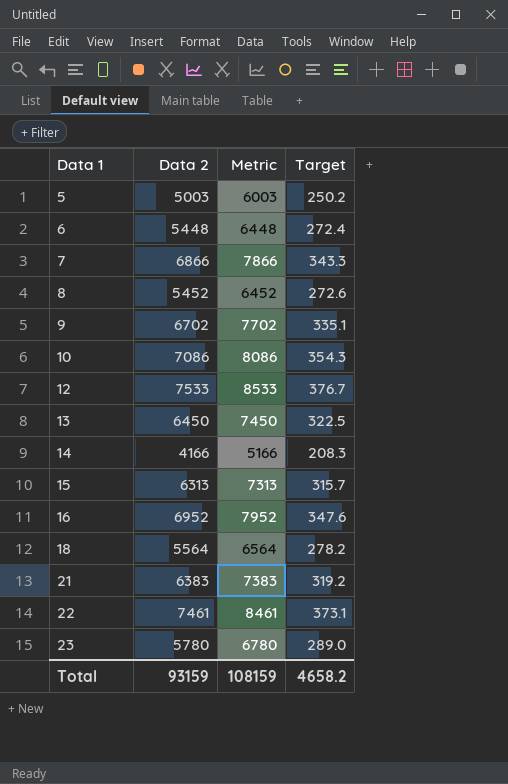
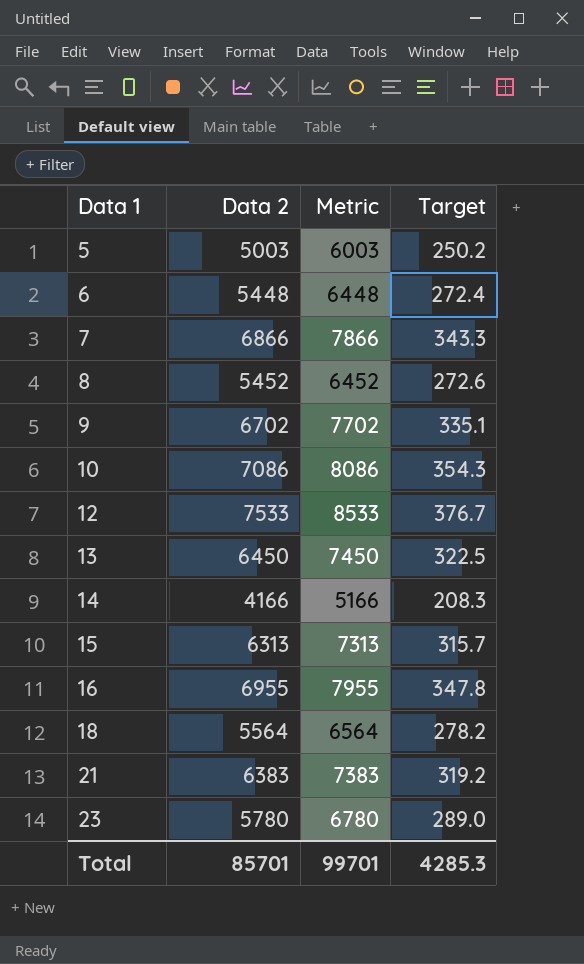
row 22: 7461 | 8461 | 373.1 -> none
16 | Data 2: 6952 -> 6955
16 | Metric: 7952 -> 7955
16 | Target: 347.6 -> 347.8
Total | Data 2: 93159 -> 85701
Total | Metric: 108159 -> 99701
Total | Target: 4658.2 -> 4285.3

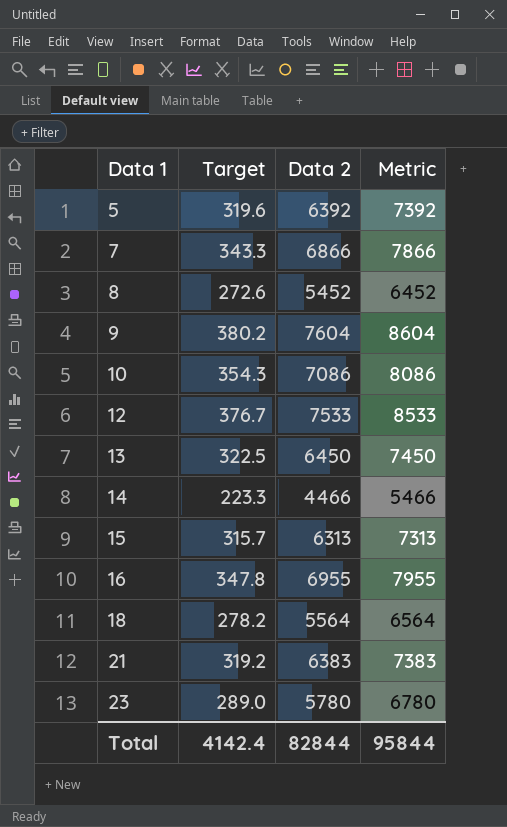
column Target | position: 4 -> 2
row 6: 5448 | 6448 | 272.4 -> none
5 | Target: 250.2 -> 319.6
5 | Data 2: 5003 -> 6392
5 | Metric: 6003 -> 7392
9 | Target: 335.1 -> 380.2
9 | Data 2: 6702 -> 7604
9 | Metric: 7702 -> 8604
14 | Target: 208.3 -> 223.3
14 | Data 2: 4166 -> 4466
14 | Metric: 5166 -> 5466
Total | Target: 4285.3 -> 4142.4
Total | Data 2: 85701 -> 82844
Total | Metric: 99701 -> 95844

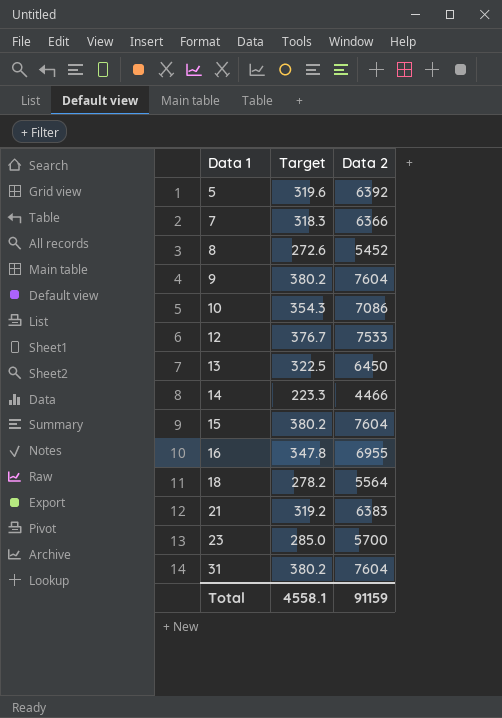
column Metric | formula: [Data 2] + 1000 -> none
7 | Target: 343.3 -> 318.3
7 | Data 2: 6866 -> 6366
15 | Target: 315.7 -> 380.2
15 | Data 2: 6313 -> 7604
23 | Target: 289.0 -> 285.0
23 | Data 2: 5780 -> 5700
row 31: none -> 380.2 | 7604
Total | Target: 4142.4 -> 4558.1
Total | Data 2: 82844 -> 91159

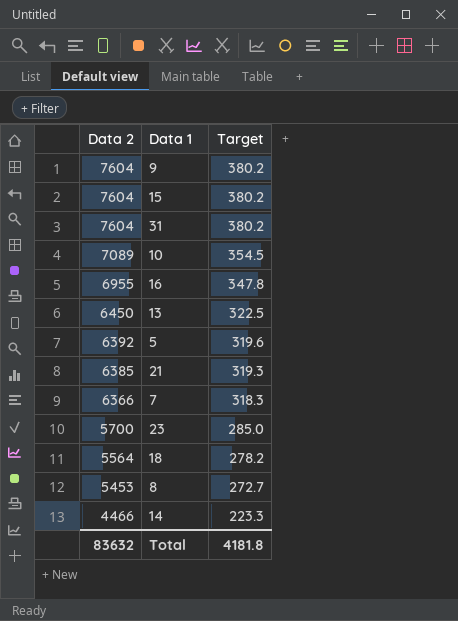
row order: Data 1 ascending -> Data 2 descending
column Data 2 | position: 3 -> 1
row 12: 376.7 | 7533 -> none
10 | Data 2: 7086 -> 7089
10 | Target: 354.3 -> 354.5
21 | Data 2: 6383 -> 6385
21 | Target: 319.2 -> 319.3
8 | Data 2: 5452 -> 5453
8 | Target: 272.6 -> 272.7
Total | Data 2: 91159 -> 83632
Total | Target: 4558.1 -> 4181.8

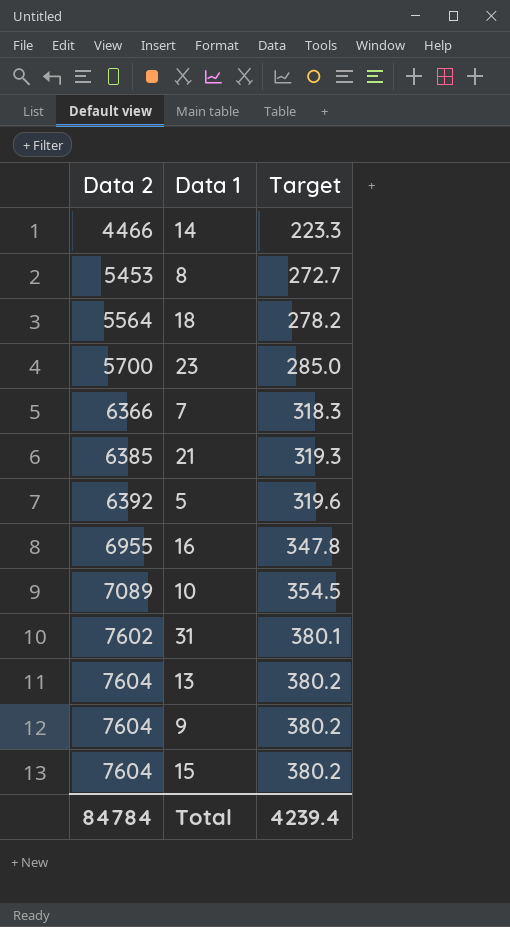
row order: Data 2 descending -> Data 2 ascending
31 | Data 2: 7604 -> 7602
31 | Target: 380.2 -> 380.1
13 | Data 2: 6450 -> 7604
13 | Target: 322.5 -> 380.2
Total | Data 2: 83632 -> 84784
Total | Target: 4181.8 -> 4239.4

